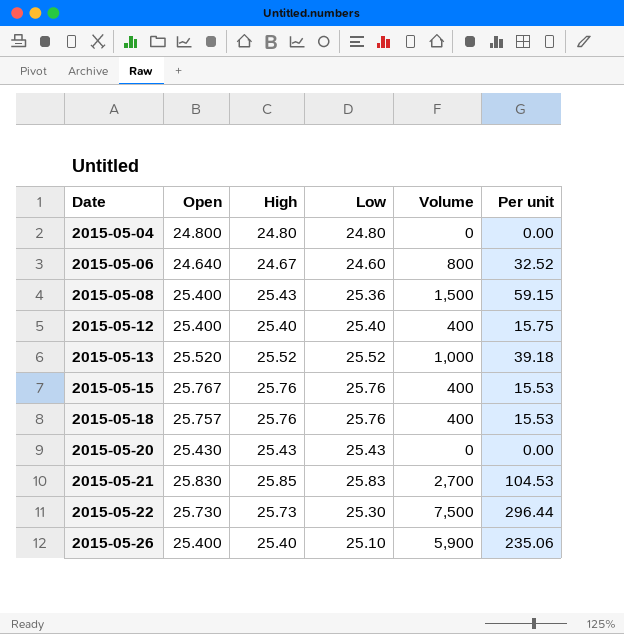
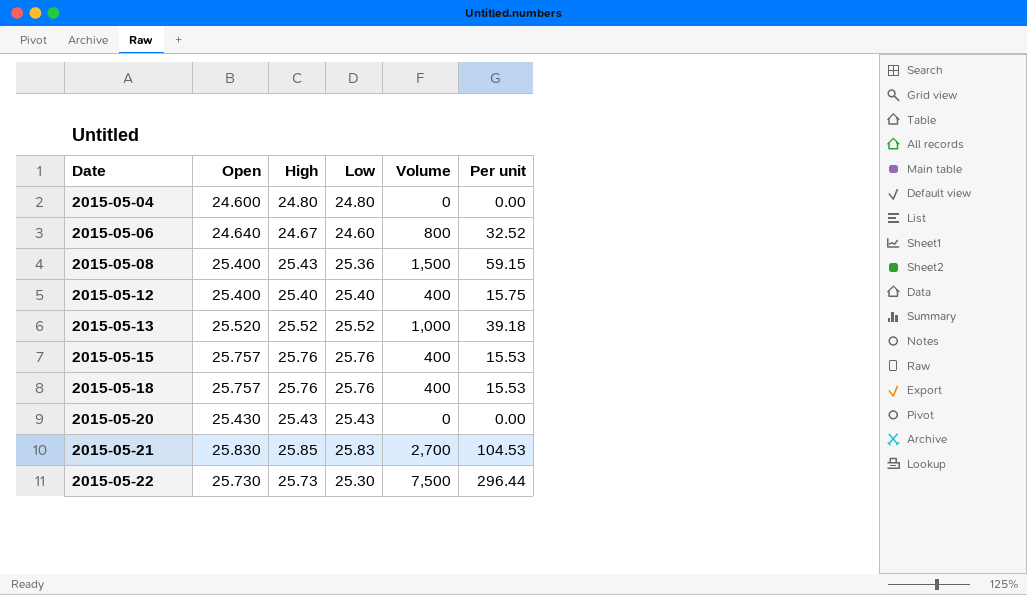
row 2015-05-26: 25.400 | 25.40 | 25.10 | 5,900 | 235.06 -> none
2015-05-04 | Open: 24.800 -> 24.600
2015-05-15 | Open: 25.767 -> 25.757

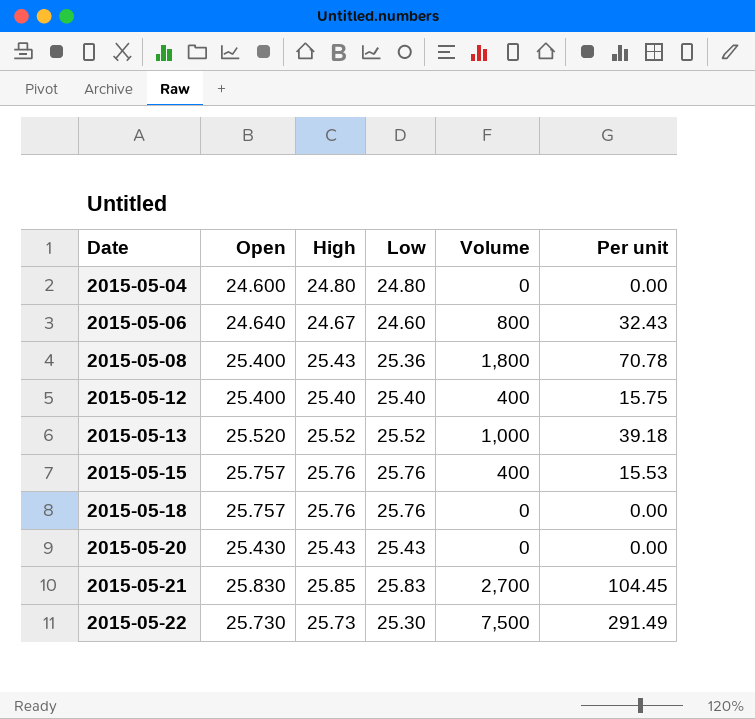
column Per unit | formula: [Volume] / [Low] -> [Volume] / [High]
2015-05-08 | Volume: 1,500 -> 1,800
2015-05-18 | Volume: 400 -> 0

